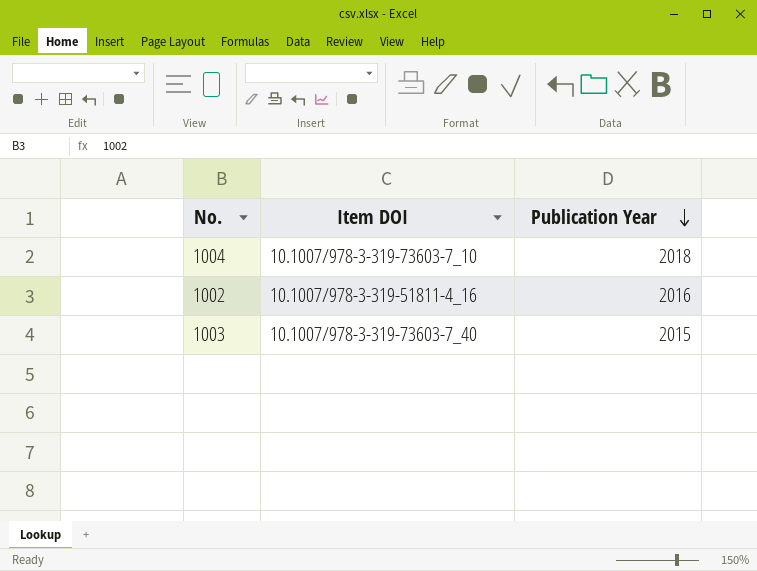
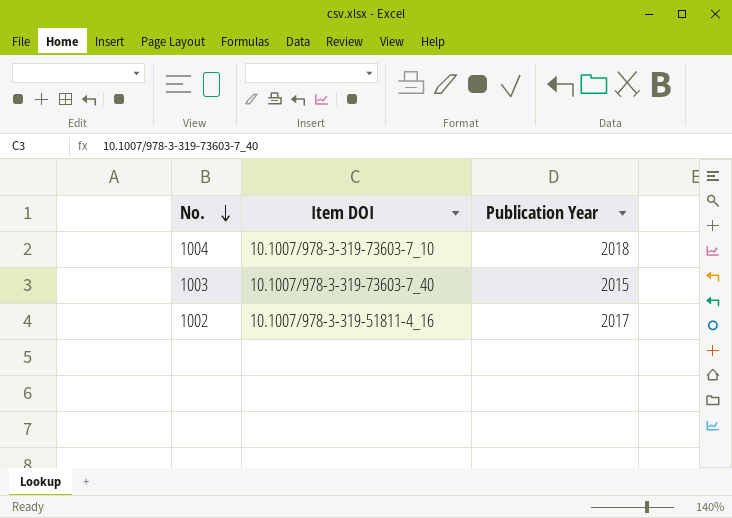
row order: Publication Year descending -> No. descending
1002 | Publication Year: 2016 -> 2017

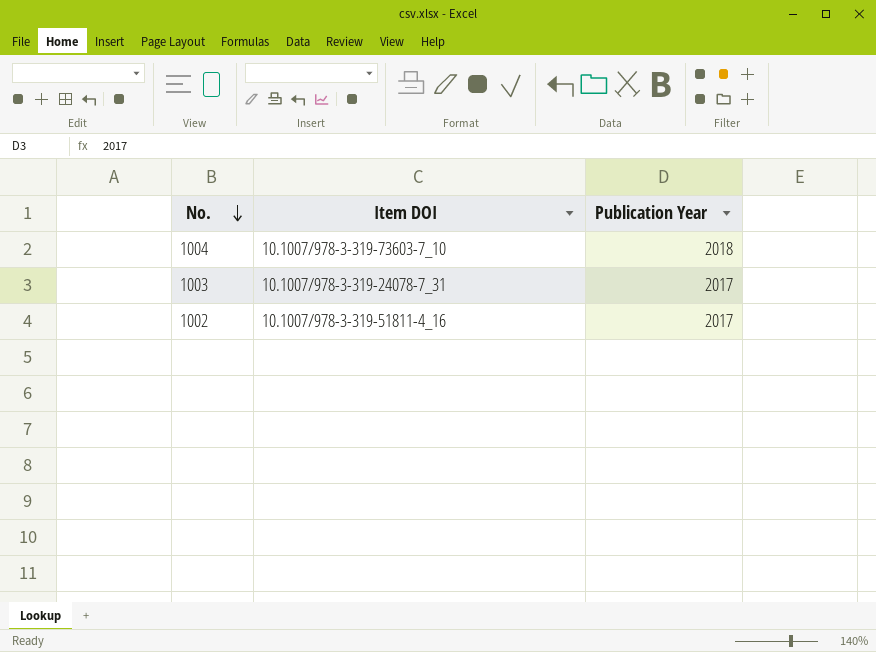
1003 | Item DOI: 10.1007/978-3-319-73603-7_40 -> 10.1007/978-3-319-24078-7_31
1003 | Publication Year: 2015 -> 2017

